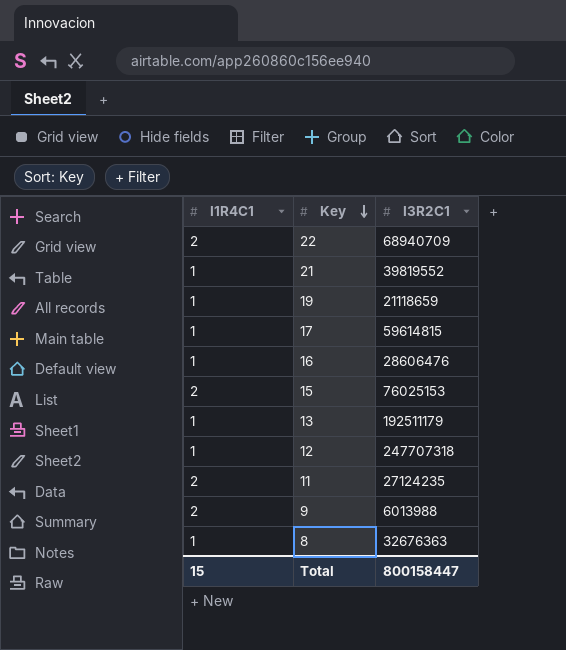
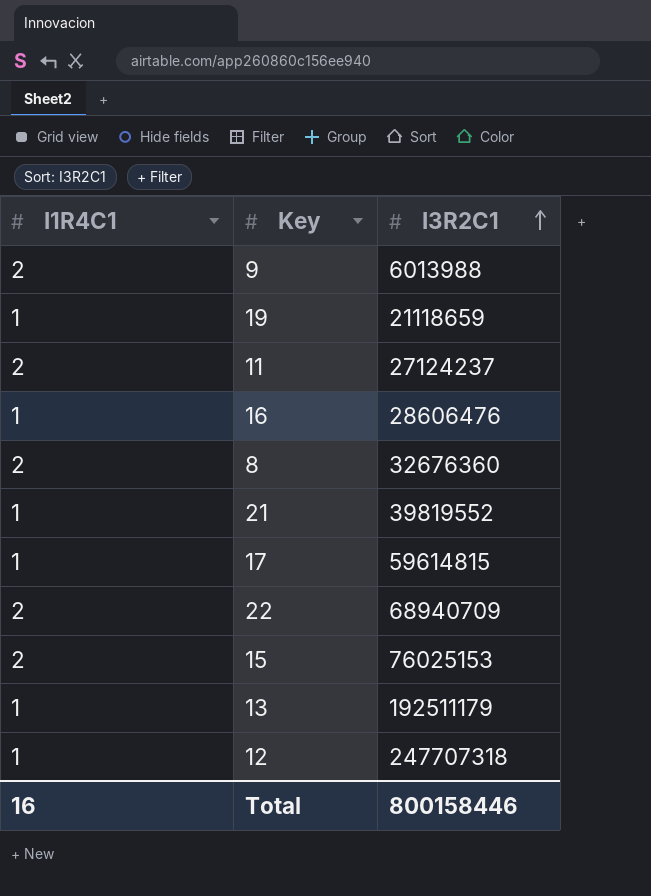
row order: Key descending -> I3R2C1 ascending
11 | I3R2C1: 27124235 -> 27124237
8 | I1R4C1: 1 -> 2
8 | I3R2C1: 32676363 -> 32676360
Total | I1R4C1: 15 -> 16
Total | I3R2C1: 800158447 -> 800158446

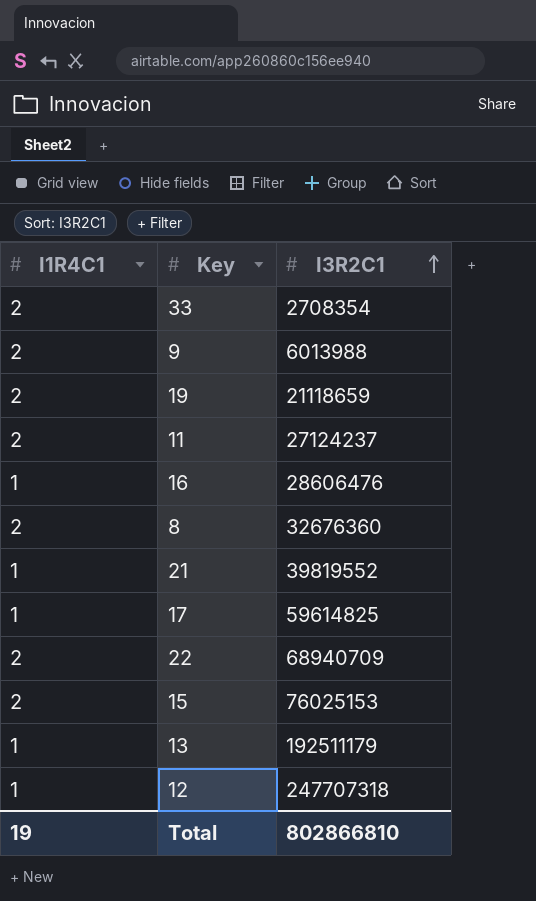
row 33: none -> 2 | 2708354
19 | I1R4C1: 1 -> 2
17 | I3R2C1: 59614815 -> 59614825
Total | I1R4C1: 16 -> 19
Total | I3R2C1: 800158446 -> 802866810

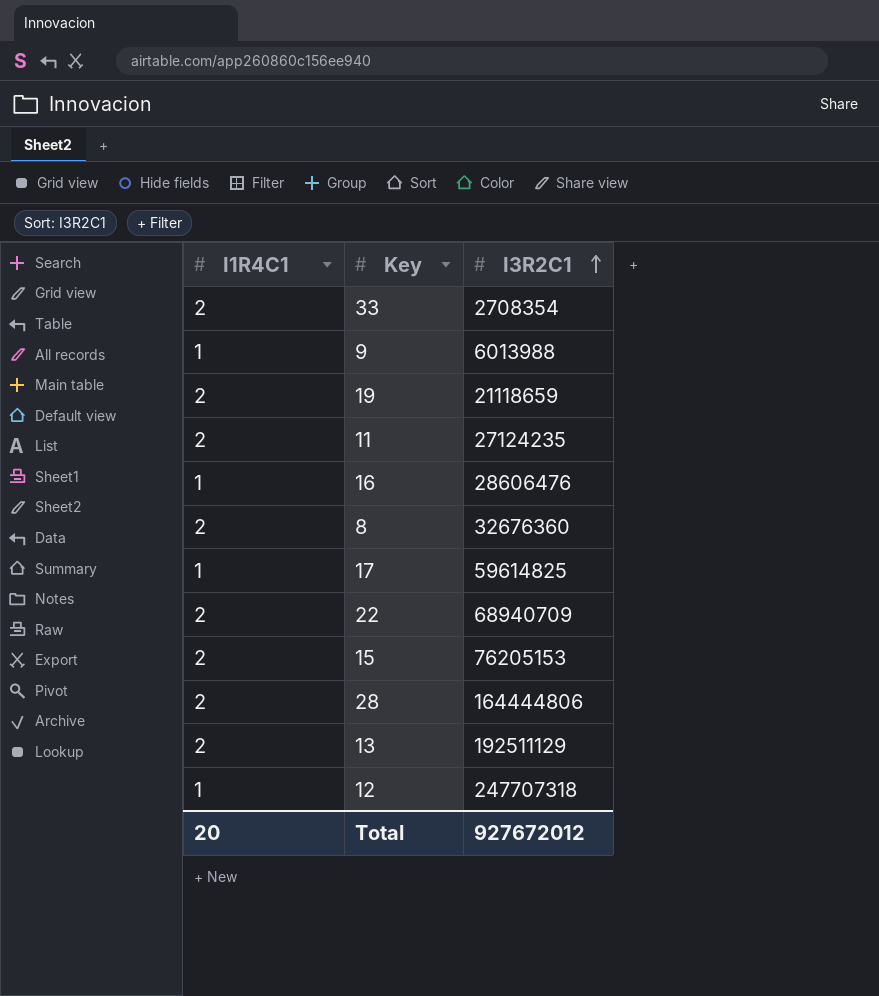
row 21: 1 | 39819552 -> none
9 | I1R4C1: 2 -> 1
11 | I3R2C1: 27124237 -> 27124235
15 | I3R2C1: 76025153 -> 76205153
row 28: none -> 2 | 164444806
13 | I1R4C1: 1 -> 2
13 | I3R2C1: 192511179 -> 192511129
Total | I1R4C1: 19 -> 20
Total | I3R2C1: 802866810 -> 927672012

